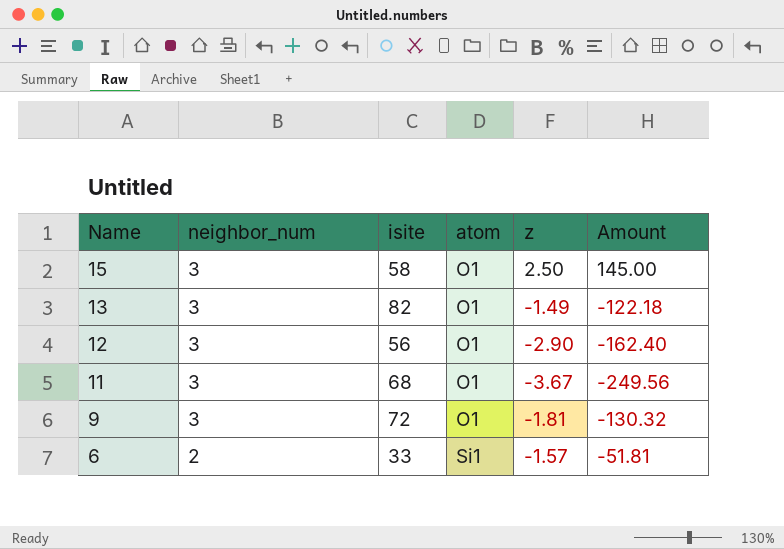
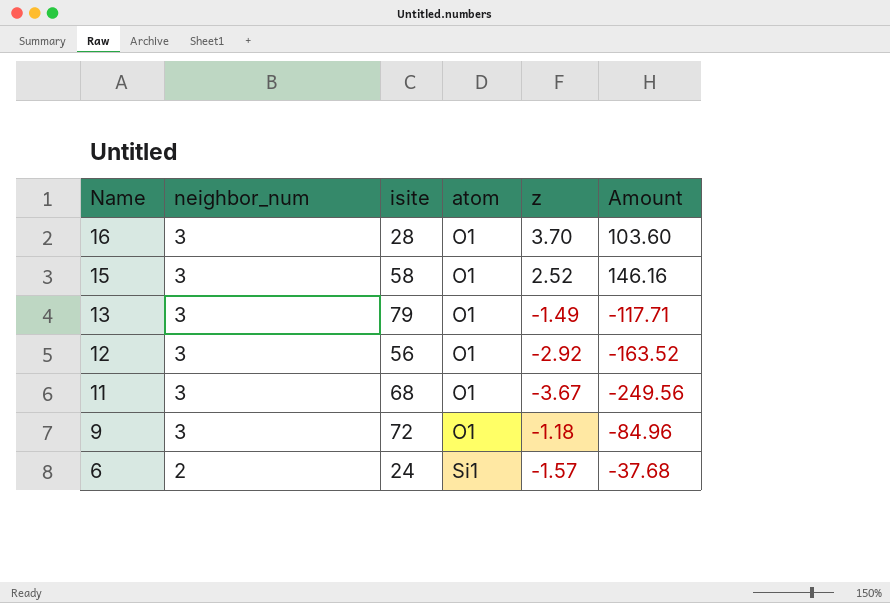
row 16: none -> 3 | 28 | O1 | 3.70 | 103.60
15 | z: 2.50 -> 2.52
15 | Amount: 145.00 -> 146.16
13 | isite: 82 -> 79
13 | Amount: -122.18 -> -117.71
12 | z: -2.90 -> -2.92
12 | Amount: -162.40 -> -163.52
9 | z: -1.81 -> -1.18
9 | Amount: -130.32 -> -84.96
6 | isite: 33 -> 24
6 | Amount: -51.81 -> -37.68

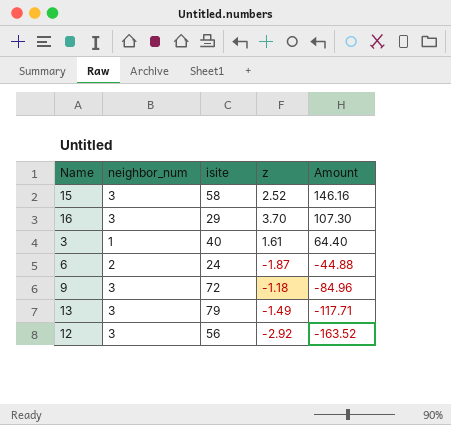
row order: Name descending -> Amount descending
column atom | position: 4 -> none
row 11: 3 | 68 | O1 | -3.67 | -249.56 -> none
16 | isite: 28 -> 29
16 | Amount: 103.60 -> 107.30
row 3: none -> 1 | 40 | 1.61 | 64.40
6 | z: -1.57 -> -1.87
6 | Amount: -37.68 -> -44.88

